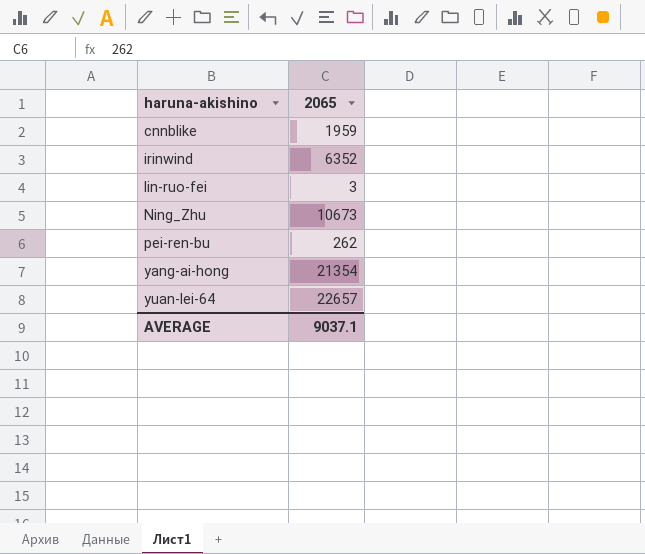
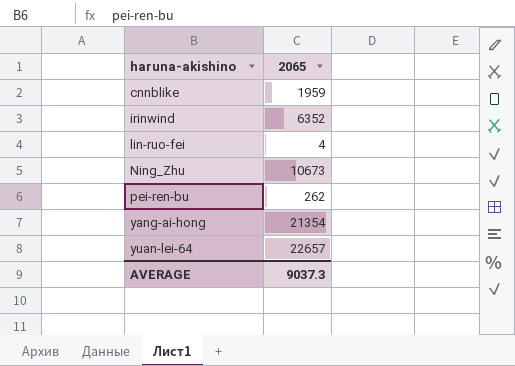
lin-ruo-fei | 2065: 3 -> 4
AVERAGE | 2065: 9037.1 -> 9037.3

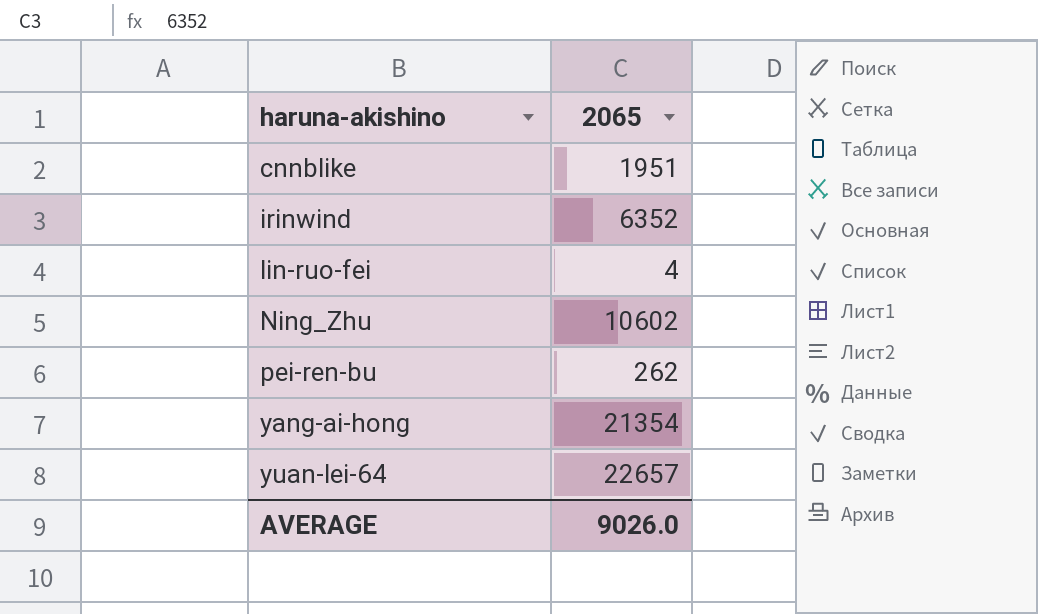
cnnblike | 2065: 1959 -> 1951
Ning_Zhu | 2065: 10673 -> 10602
AVERAGE | 2065: 9037.3 -> 9026.0

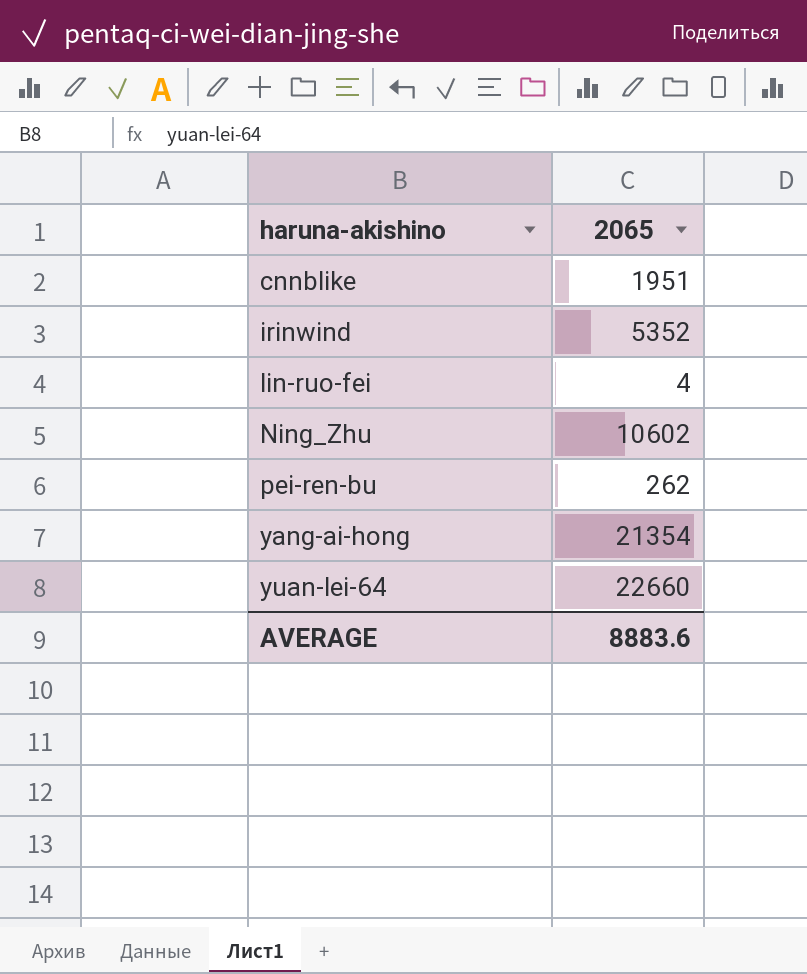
irinwind | 2065: 6352 -> 5352
yuan-lei-64 | 2065: 22657 -> 22660
AVERAGE | 2065: 9026.0 -> 8883.6

